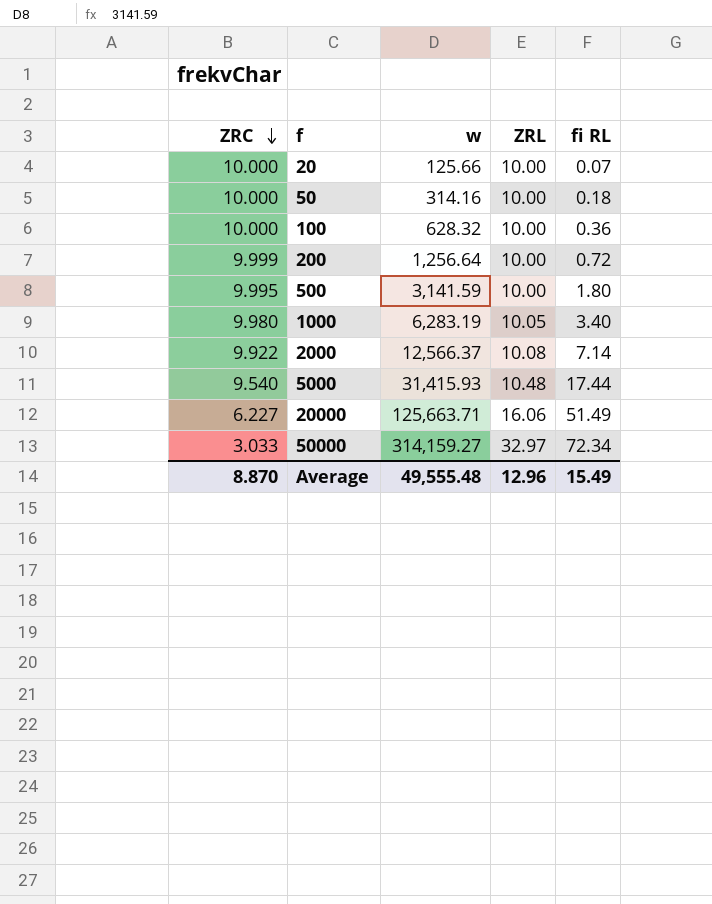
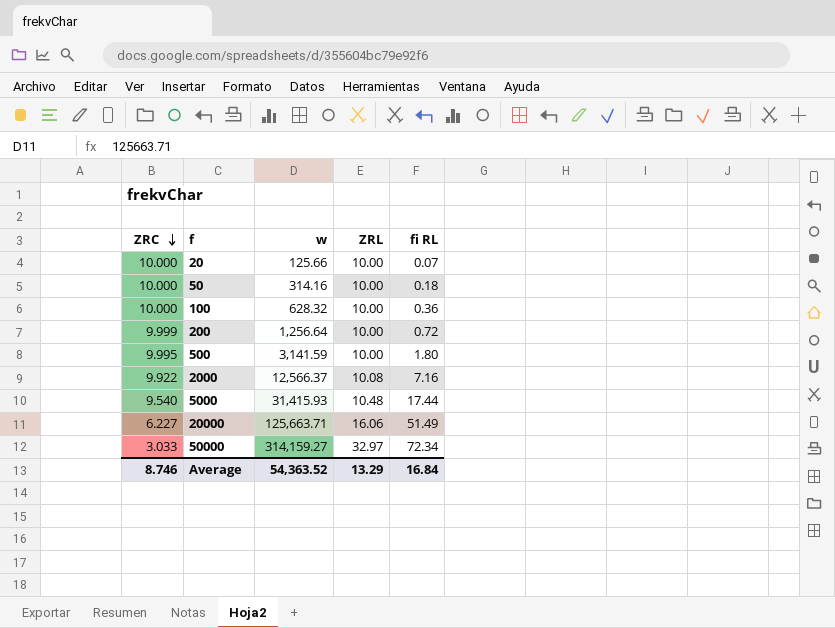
row 1000: 9.980 | 6,283.19 | 10.05 | 3.40 -> none
2000 | fi RL: 7.14 -> 7.16
Average | ZRC: 8.870 -> 8.746
Average | w: 49,555.48 -> 54,363.52
Average | ZRL: 12.96 -> 13.29
Average | fi RL: 15.49 -> 16.84

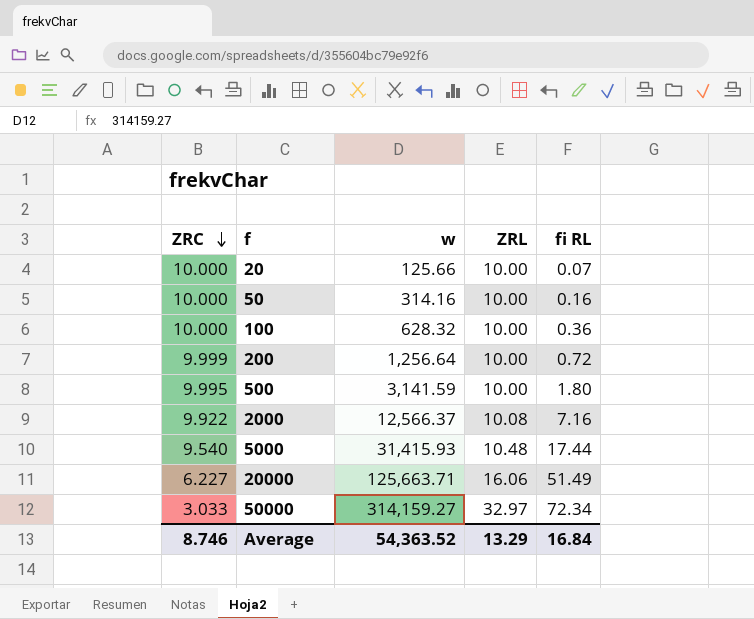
50 | fi RL: 0.18 -> 0.16

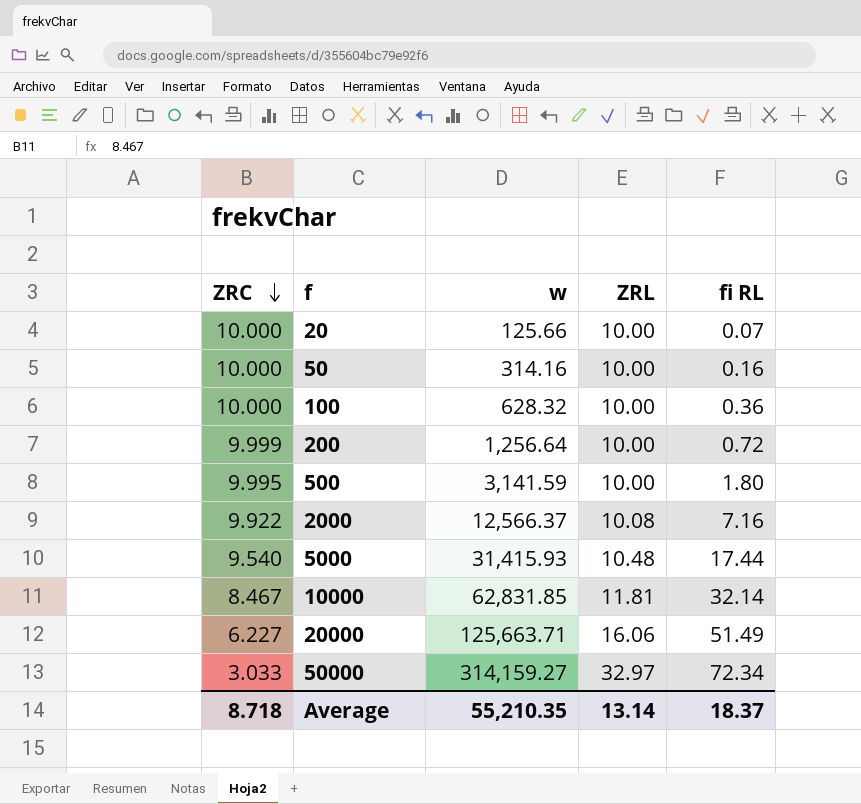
row 10000: none -> 8.467 | 62,831.85 | 11.81 | 32.14
Average | ZRC: 8.746 -> 8.718
Average | w: 54,363.52 -> 55,210.35
Average | ZRL: 13.29 -> 13.14
Average | fi RL: 16.84 -> 18.37

